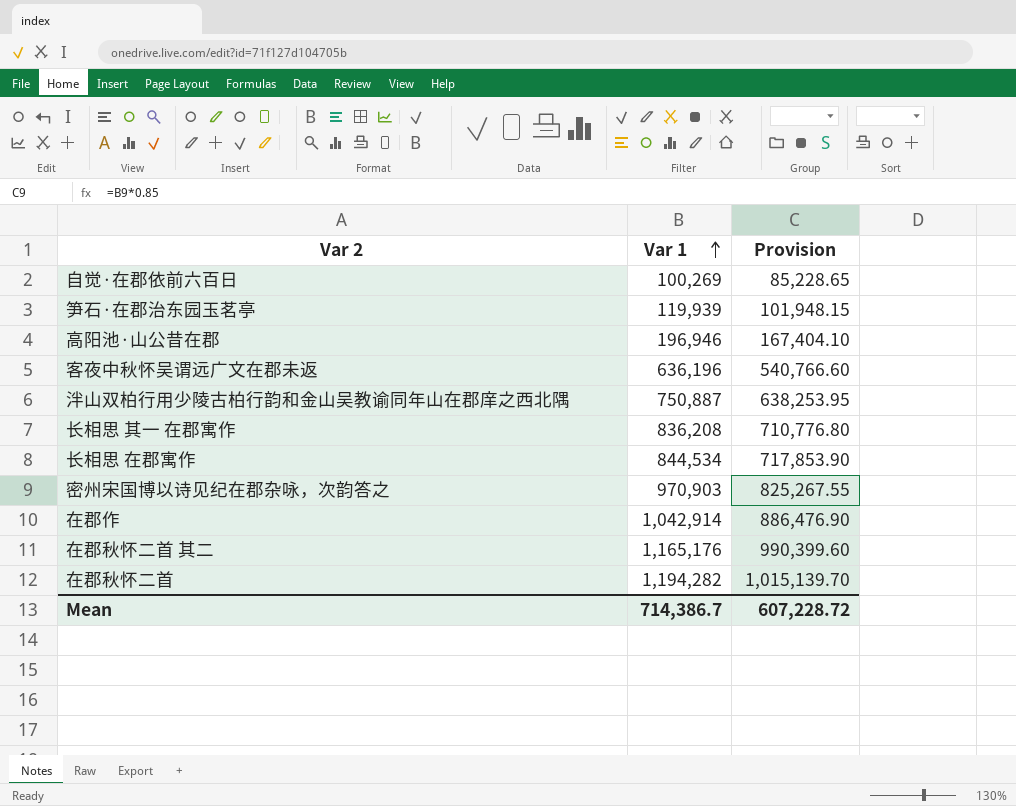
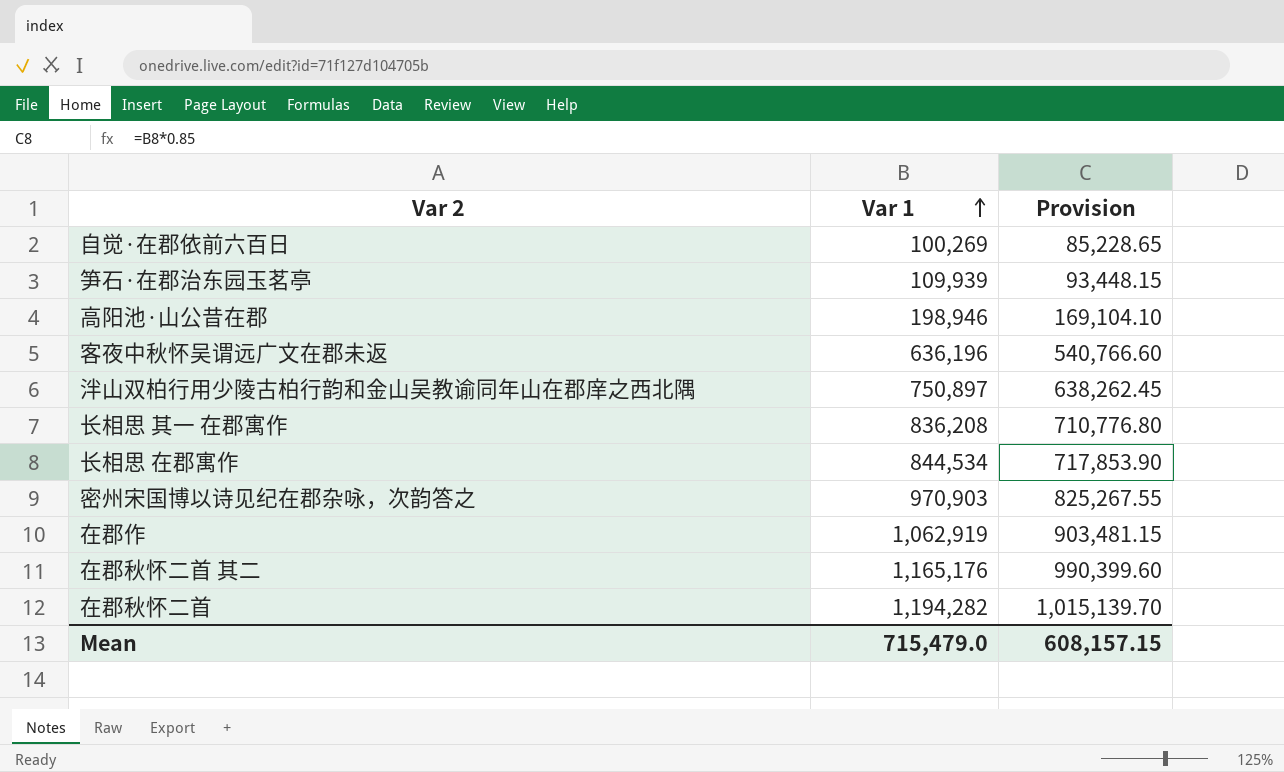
笋石·在郡治东园玉茗亭 | Var 1: 119,939 -> 109,939
笋石·在郡治东园玉茗亭 | Provision: 101,948.15 -> 93,448.15
高阳池·山公昔在郡 | Var 1: 196,946 -> 198,946
高阳池·山公昔在郡 | Provision: 167,404.10 -> 169,104.10
泮山双柏行用少陵古柏行韵和金山吴教谕同年山在郡庠之西北隅 | Var 1: 750,887 -> 750,897
泮山双柏行用少陵古柏行韵和金山吴教谕同年山在郡庠之西北隅 | Provision: 638,253.95 -> 638,262.45
在郡作 | Var 1: 1,042,914 -> 1,062,919
在郡作 | Provision: 886,476.90 -> 903,481.15
Mean | Var 1: 714,386.7 -> 715,479.0
Mean | Provision: 607,228.72 -> 608,157.15

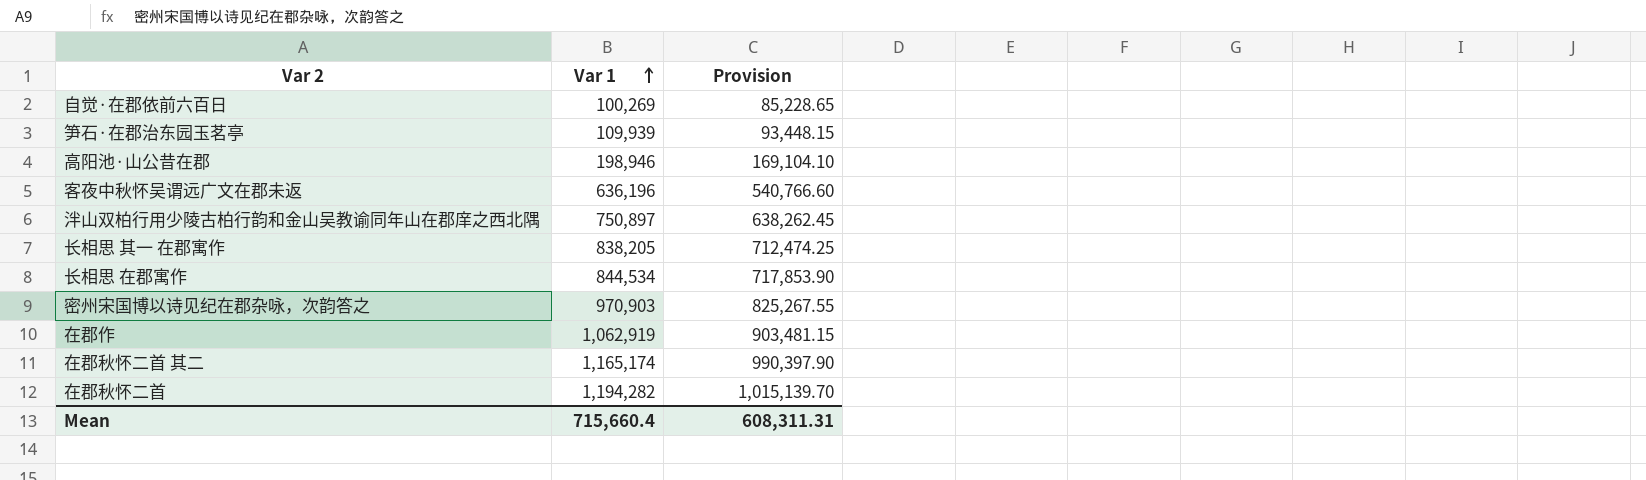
长相思 其一 在郡寓作 | Var 1: 836,208 -> 838,205
长相思 其一 在郡寓作 | Provision: 710,776.80 -> 712,474.25
在郡秋怀二首 其二 | Var 1: 1,165,176 -> 1,165,174
在郡秋怀二首 其二 | Provision: 990,399.60 -> 990,397.90
Mean | Var 1: 715,479.0 -> 715,660.4
Mean | Provision: 608,157.15 -> 608,311.31

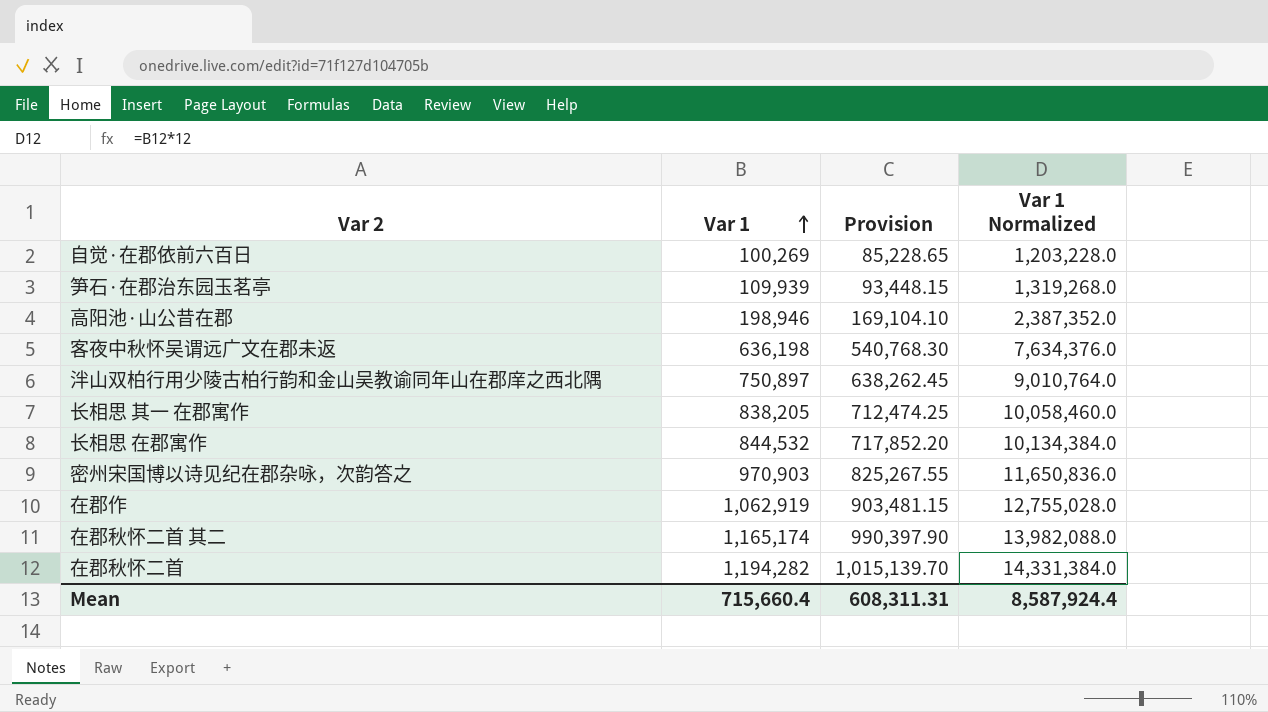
column Var 1 Normalized | formula: none -> [Var 1] * 12
客夜中秋怀吴谓远广文在郡未返 | Var 1: 636,196 -> 636,198
客夜中秋怀吴谓远广文在郡未返 | Provision: 540,766.60 -> 540,768.30
长相思 在郡寓作 | Var 1: 844,534 -> 844,532
长相思 在郡寓作 | Provision: 717,853.90 -> 717,852.20

